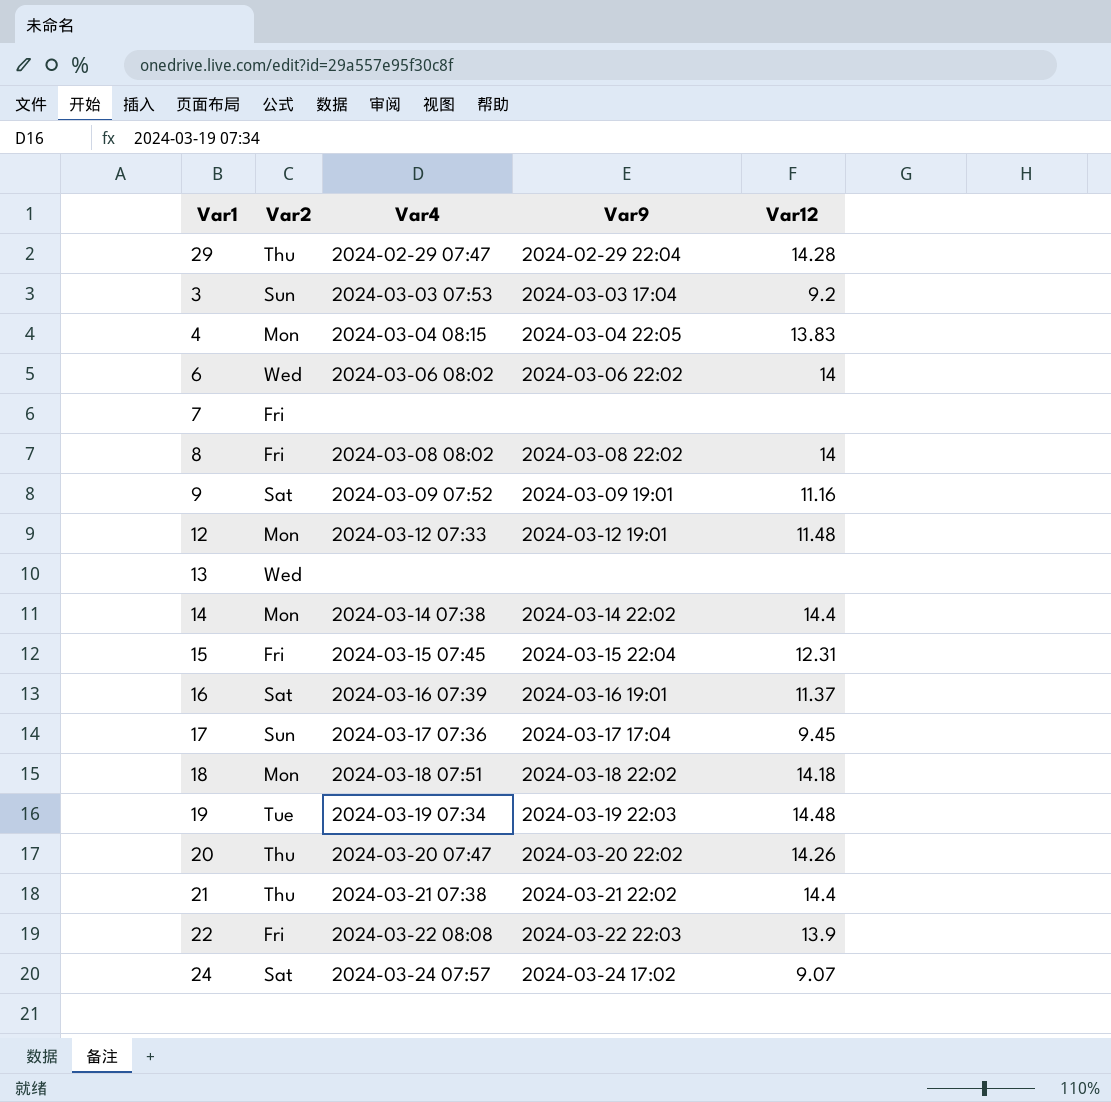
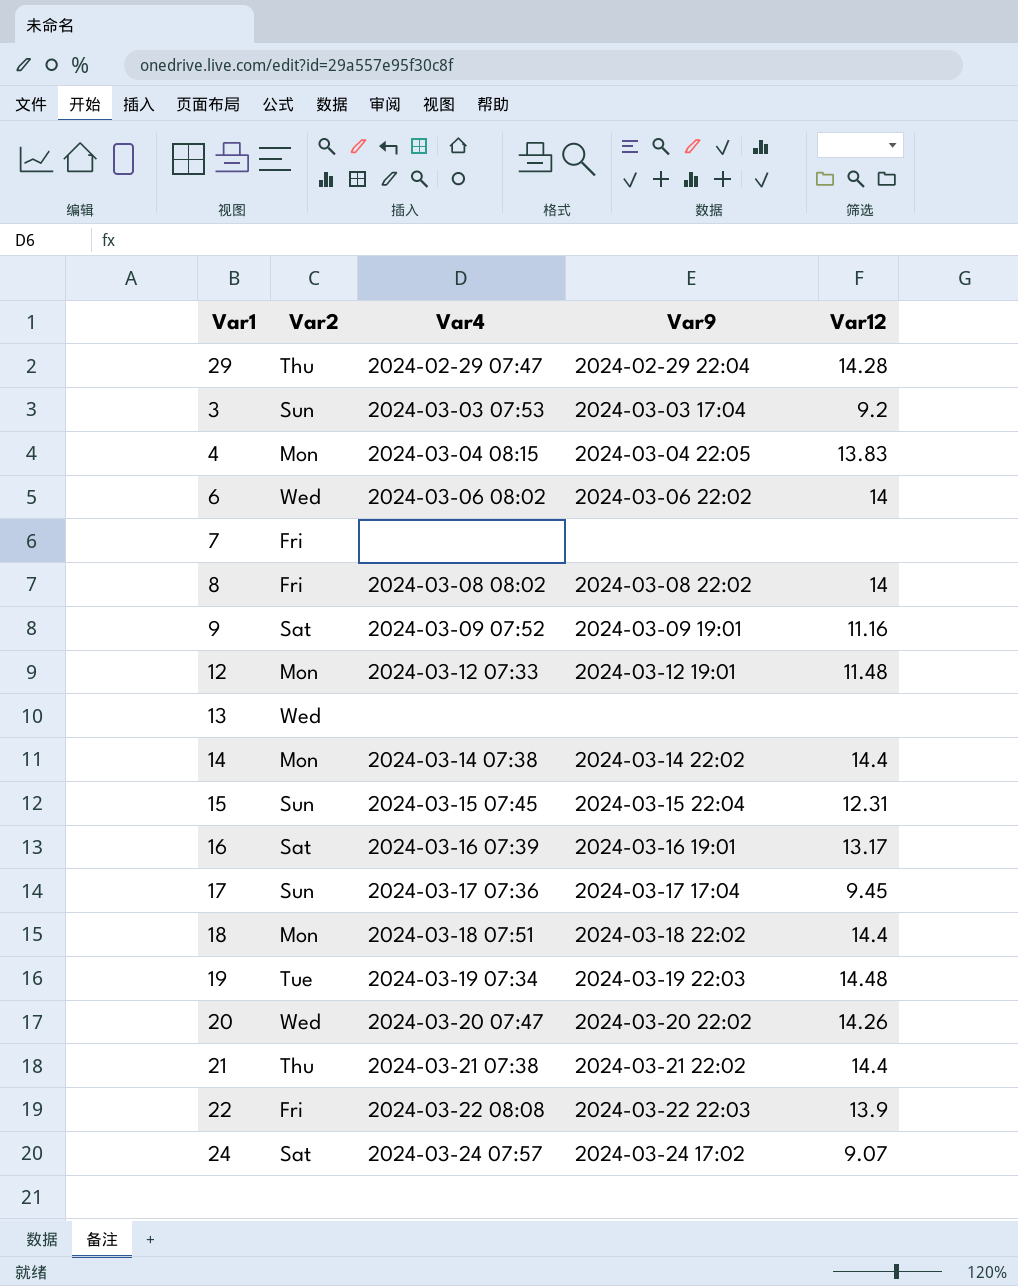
15 | Var2: Fri -> Sun
16 | Var12: 11.37 -> 13.17
18 | Var12: 14.18 -> 14.4
20 | Var2: Thu -> Wed

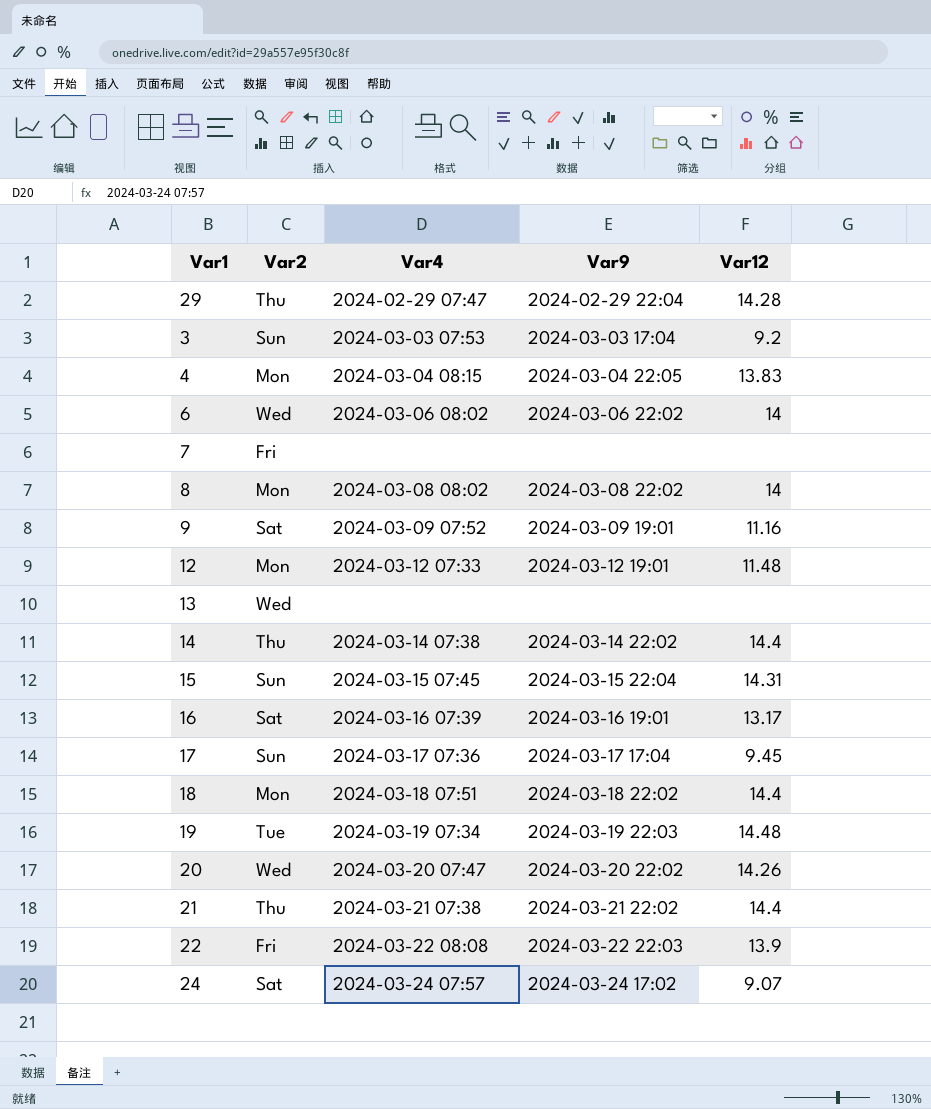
8 | Var2: Fri -> Mon
14 | Var2: Mon -> Thu
15 | Var12: 12.31 -> 14.31

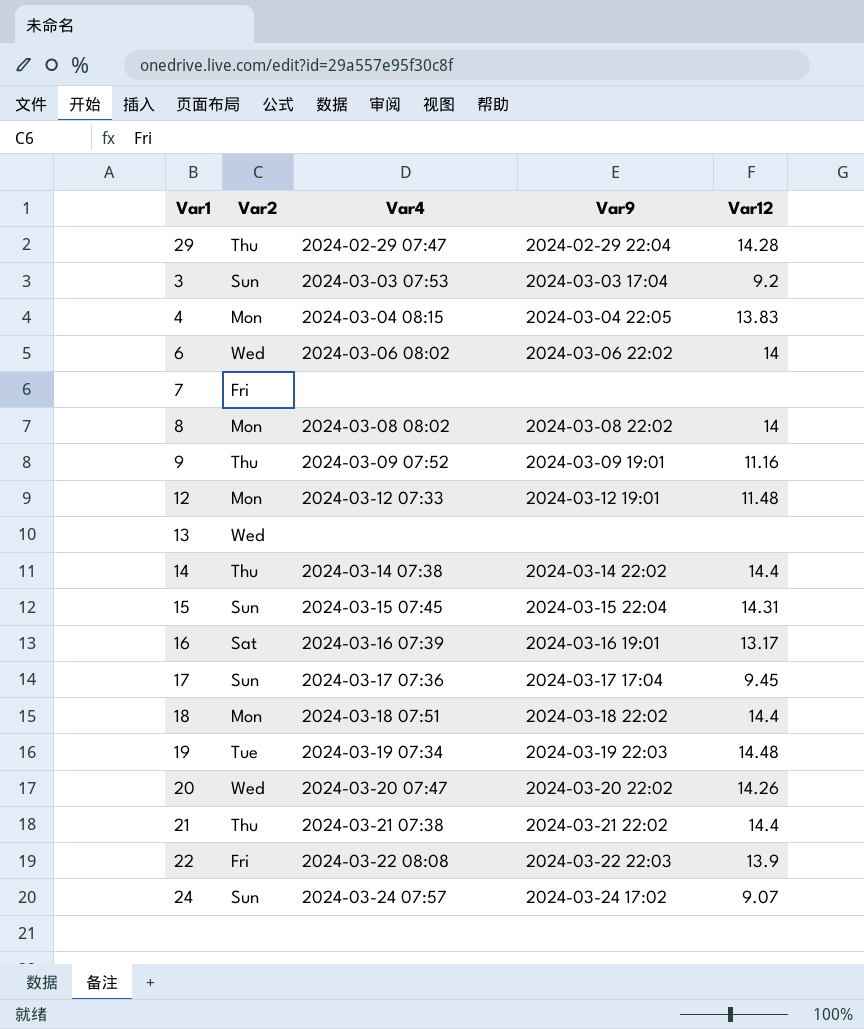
9 | Var2: Sat -> Thu
24 | Var2: Sat -> Sun

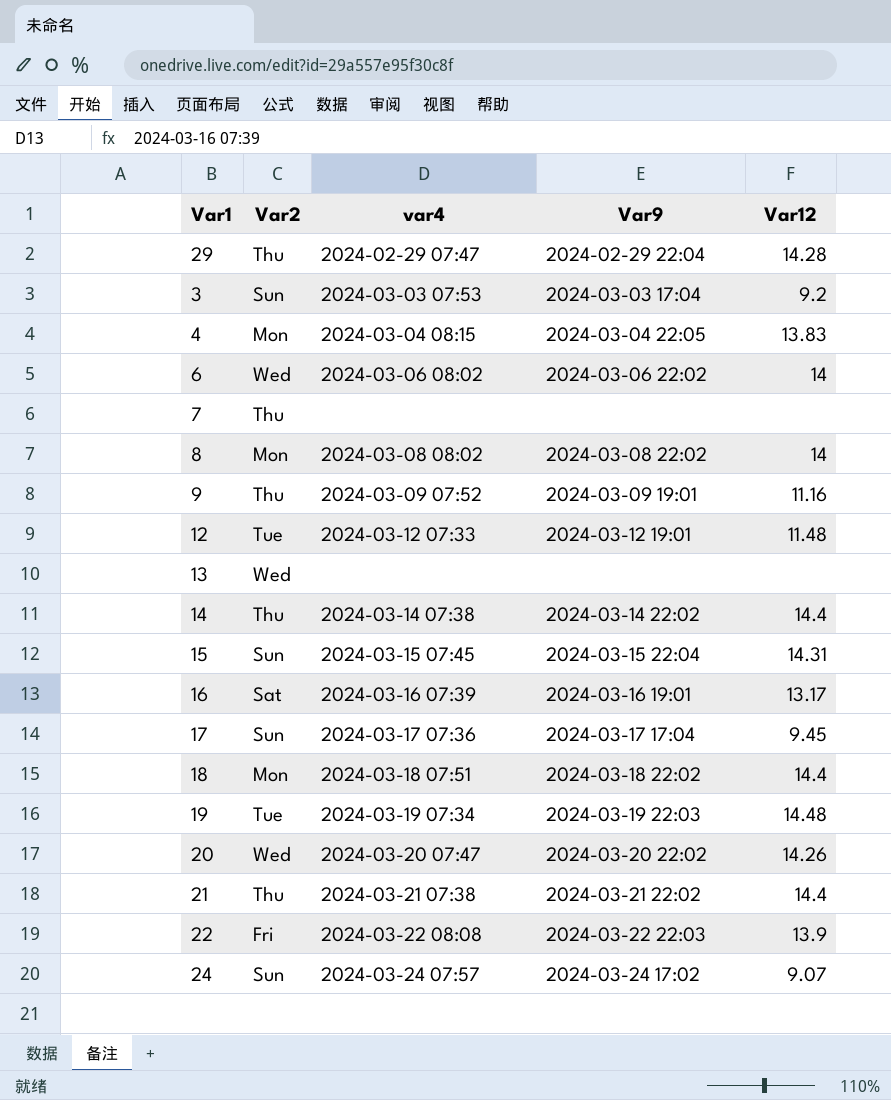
column name: Var4 -> var4
7 | Var2: Fri -> Thu
12 | Var2: Mon -> Tue

